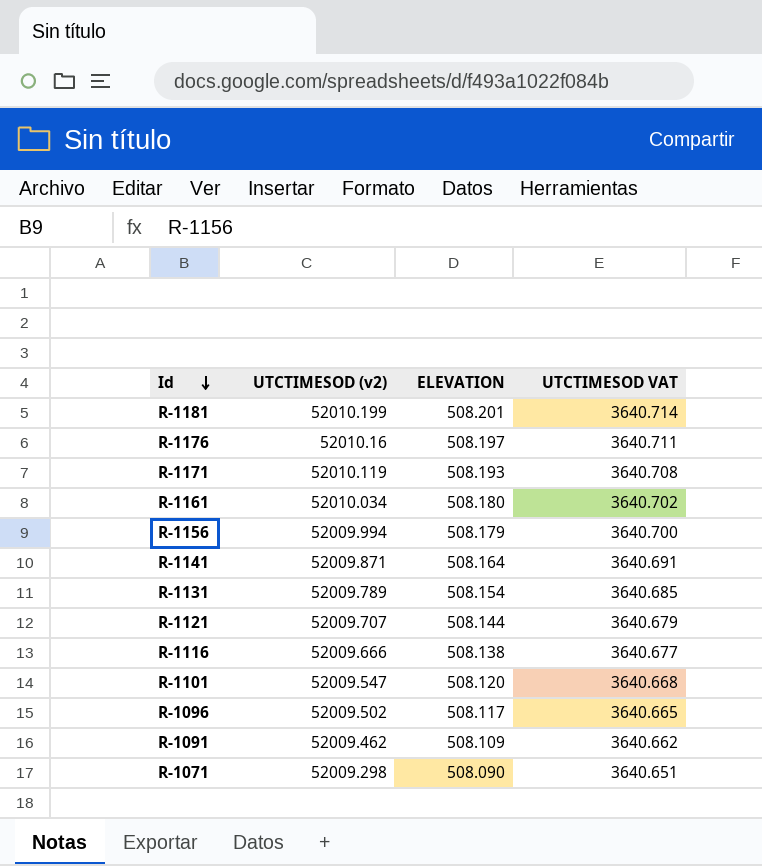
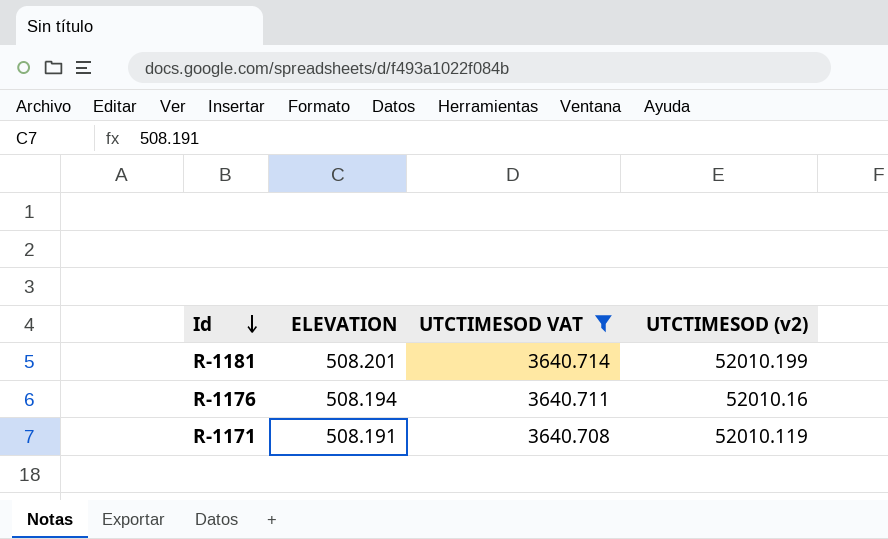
filter: none -> UTCTIMESOD VAT >= 3640.708
column UTCTIMESOD (v2) | position: 2 -> 4
R-1176 | ELEVATION: 508.197 -> 508.194
R-1171 | ELEVATION: 508.193 -> 508.191

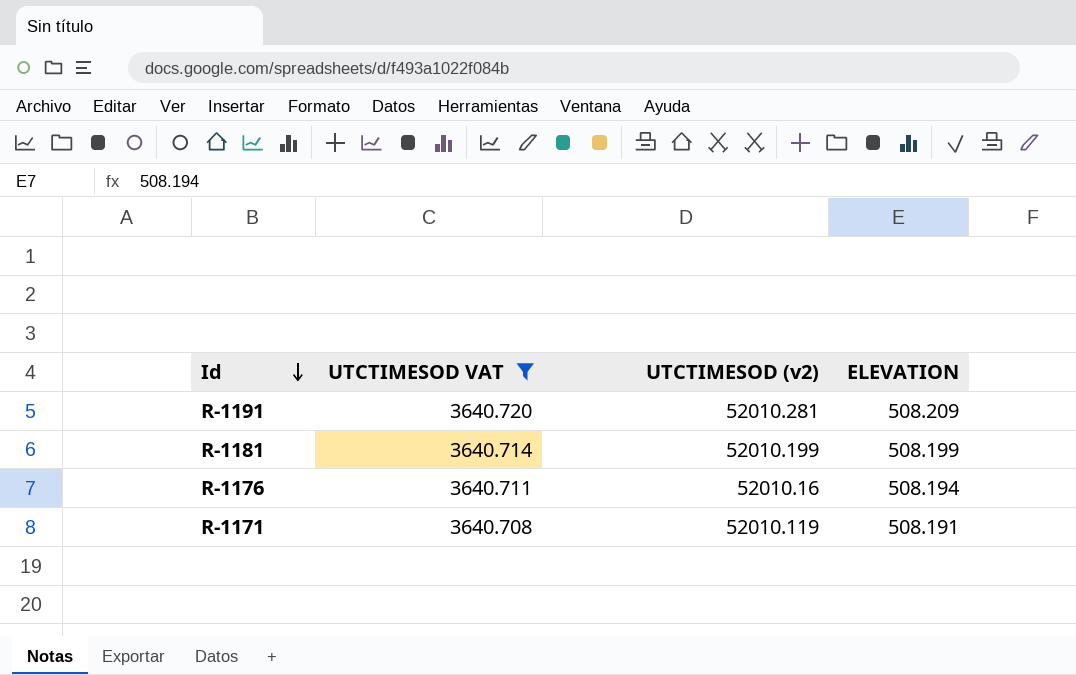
column ELEVATION | position: 2 -> 4
row R-1191: none -> 3640.720 | 52010.281 | 508.209
R-1181 | ELEVATION: 508.201 -> 508.199

